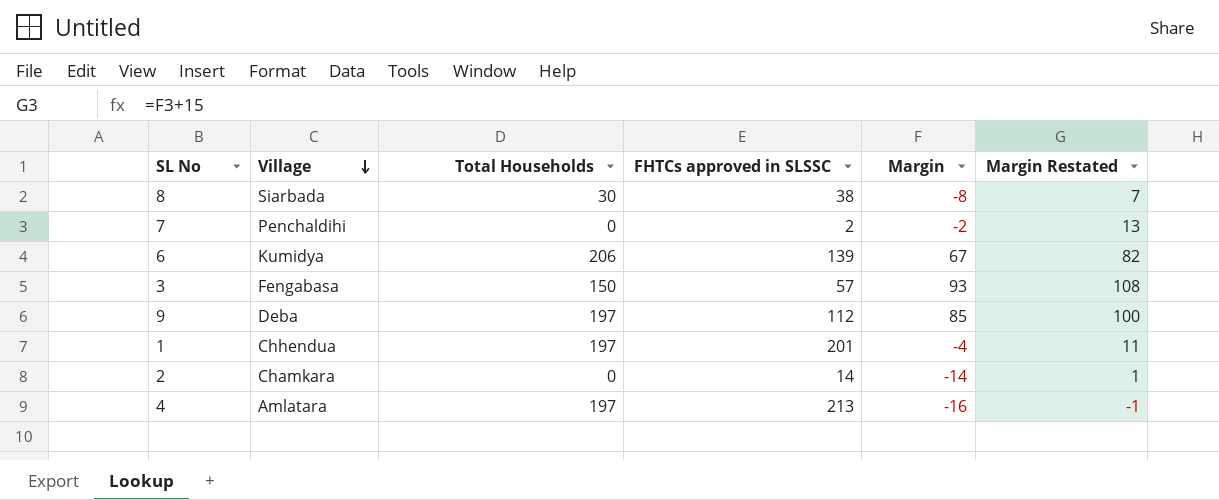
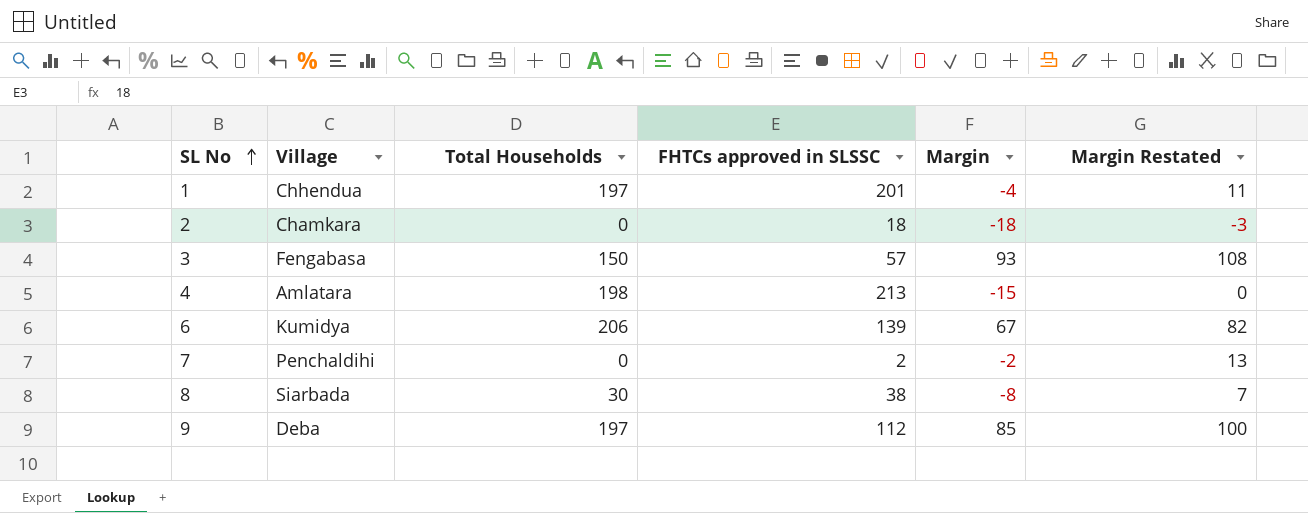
row order: Village descending -> SL No ascending
2 | FHTCs approved in SLSSC: 14 -> 18
2 | Margin: -14 -> -18
2 | Margin Restated: 1 -> -3
4 | Total Households: 197 -> 198
4 | Margin: -16 -> -15
4 | Margin Restated: -1 -> 0

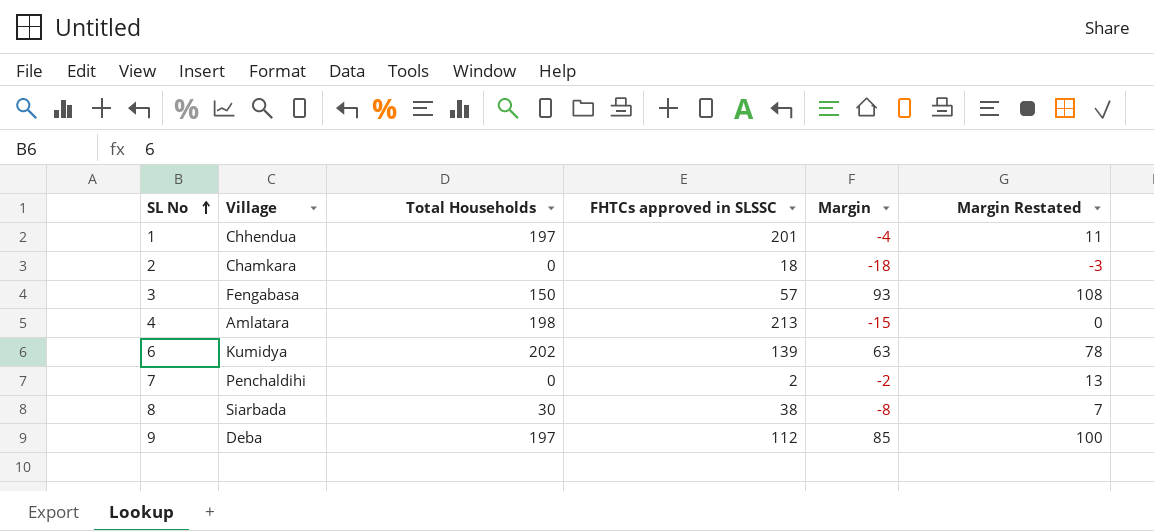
6 | Total Households: 206 -> 202
6 | Margin: 67 -> 63
6 | Margin Restated: 82 -> 78

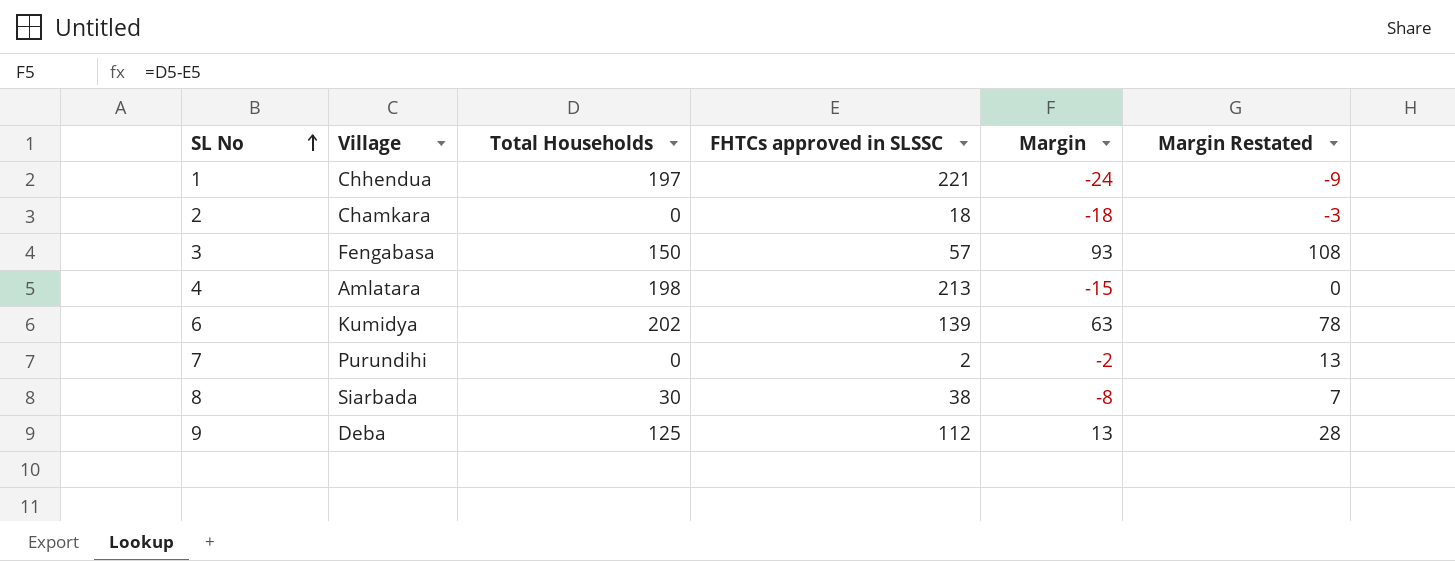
1 | FHTCs approved in SLSSC: 201 -> 221
1 | Margin: -4 -> -24
1 | Margin Restated: 11 -> -9
7 | Village: Penchaldihi -> Purundihi
9 | Total Households: 197 -> 125
9 | Margin: 85 -> 13
9 | Margin Restated: 100 -> 28

